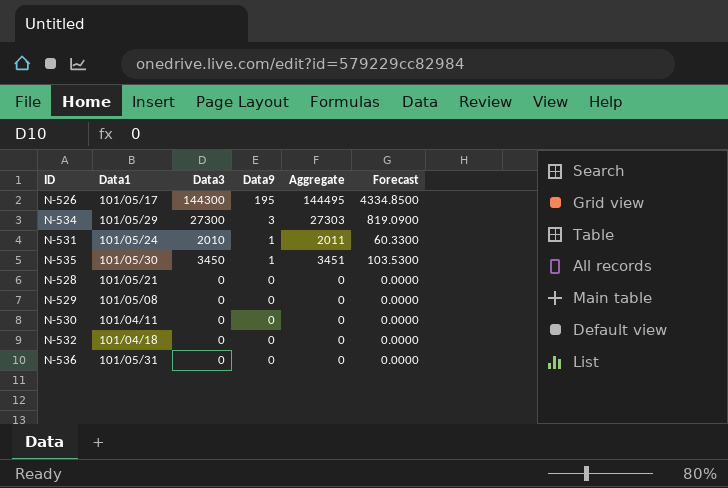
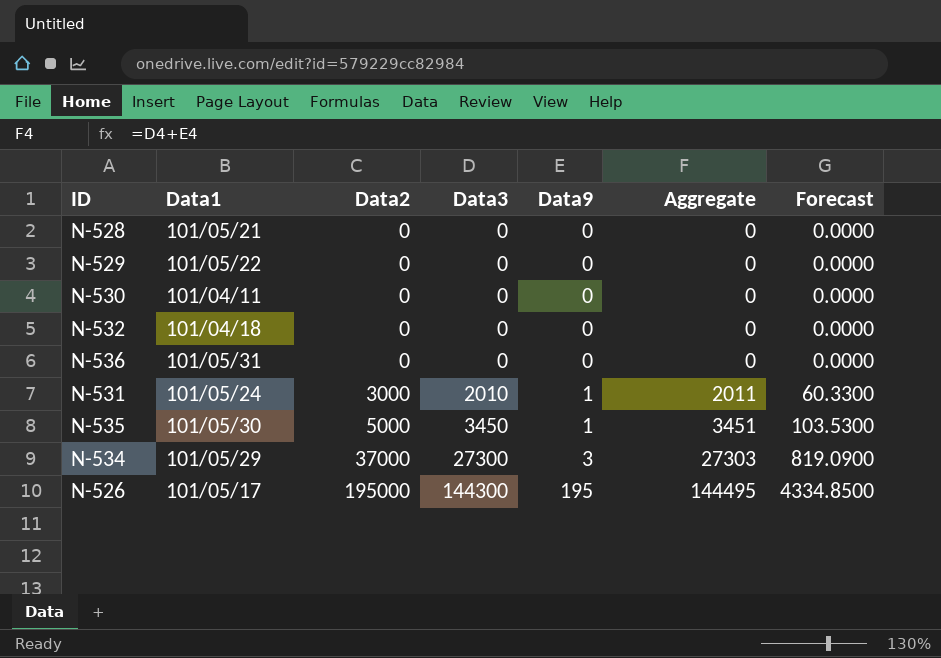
row order: Data9 descending -> Data2 ascending
column Data2 | position: none -> 3
N-529 | Data1: 101/05/08 -> 101/05/22

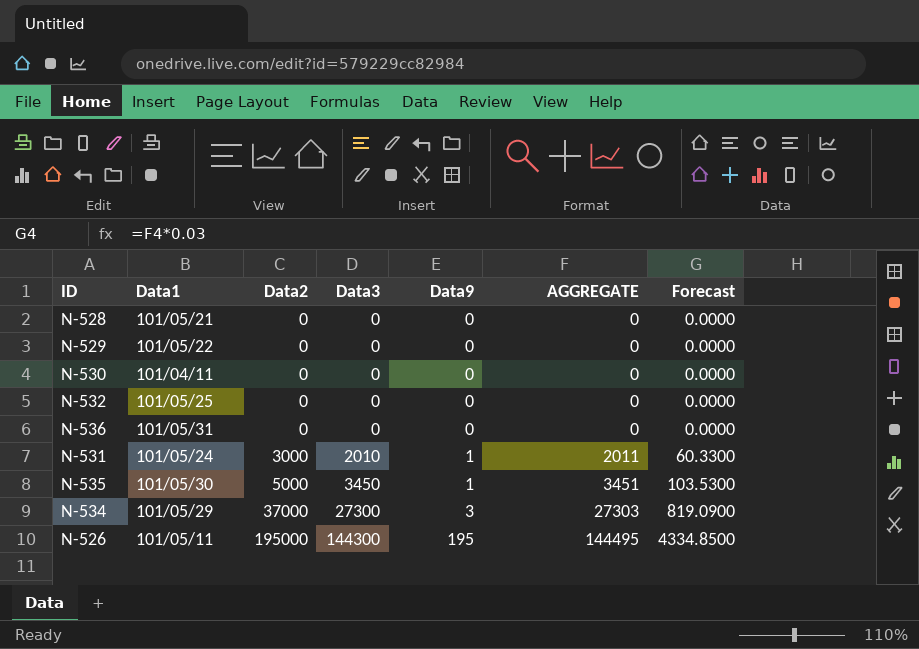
column name: Aggregate -> AGGREGATE
N-532 | Data1: 101/04/18 -> 101/05/25
N-526 | Data1: 101/05/17 -> 101/05/11

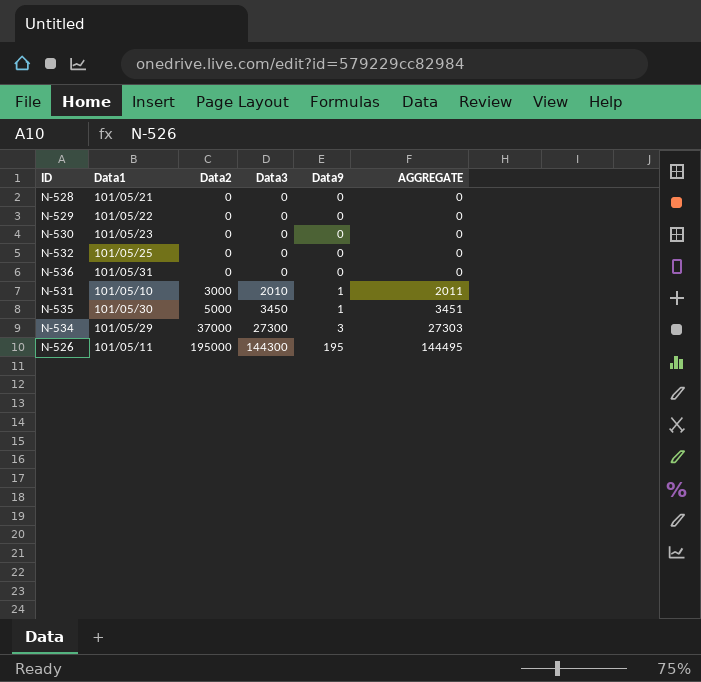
column Forecast | formula: [AGGREGATE] * 0.03 -> none
N-530 | Data1: 101/04/11 -> 101/05/23
N-531 | Data1: 101/05/24 -> 101/05/10

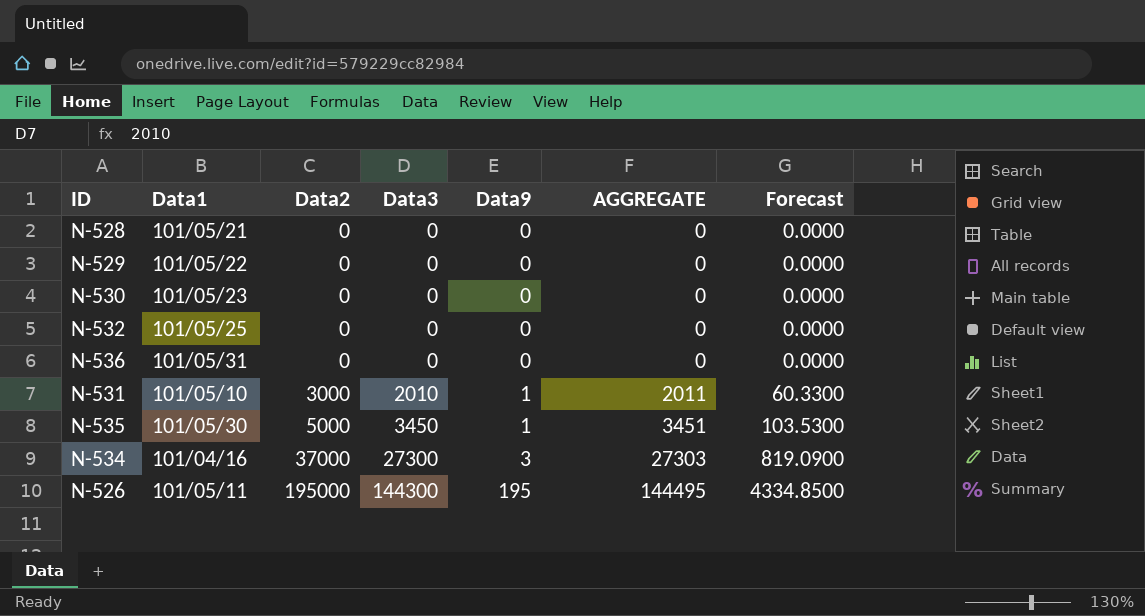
column Forecast | formula: none -> [AGGREGATE] * 0.03
N-534 | Data1: 101/05/29 -> 101/04/16

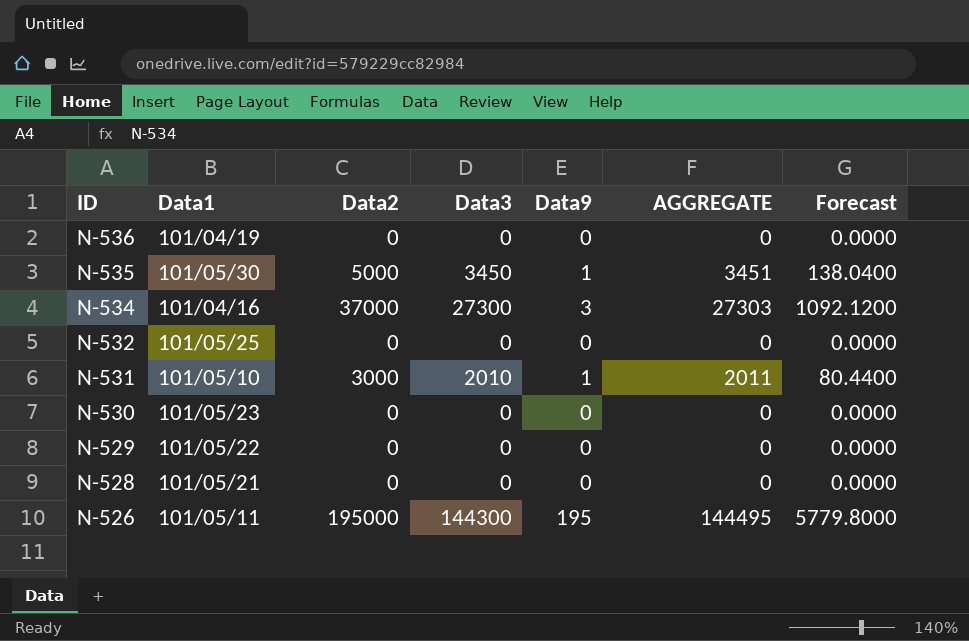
row order: Data2 ascending -> ID descending
column Forecast | formula: [AGGREGATE] * 0.03 -> [AGGREGATE] * 0.04
N-536 | Data1: 101/05/31 -> 101/04/19

